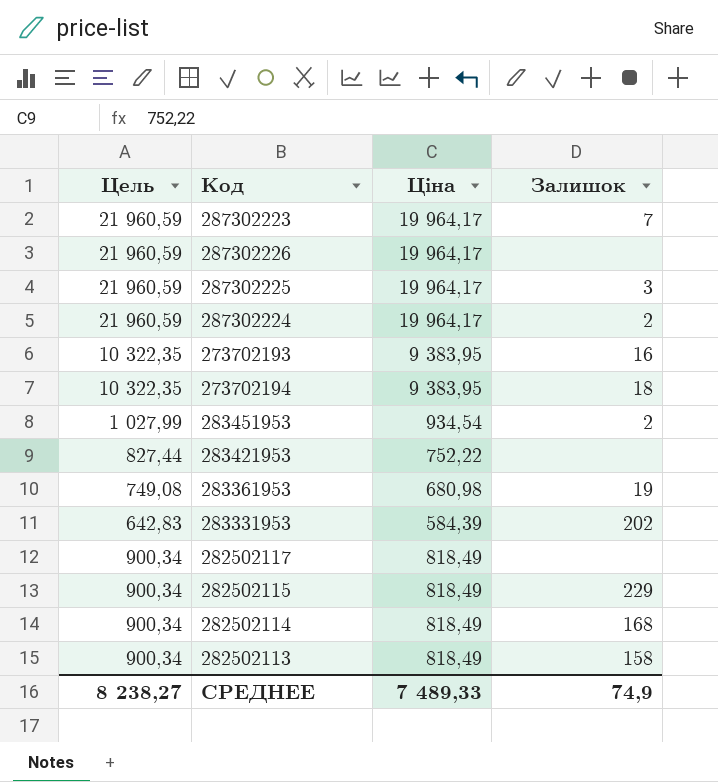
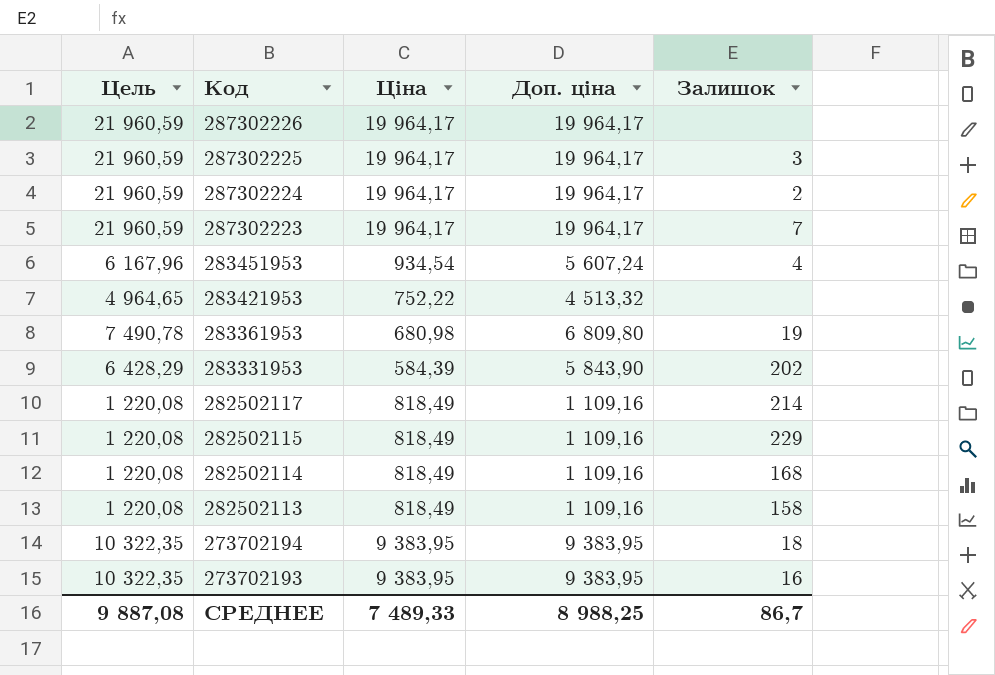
row order: none -> Код descending
column Цель | formula: [Ціна] * 1,1 -> [Доп. ціна] * 1,1
column Доп. ціна | position: none -> 4
283451953 | Залишок: 2 -> 4
282502117 | Залишок: none -> 214
СРЕДНЕЕ | Цель: 8 238,27 -> 9 887,08
СРЕДНЕЕ | Залишок: 74,9 -> 86,7

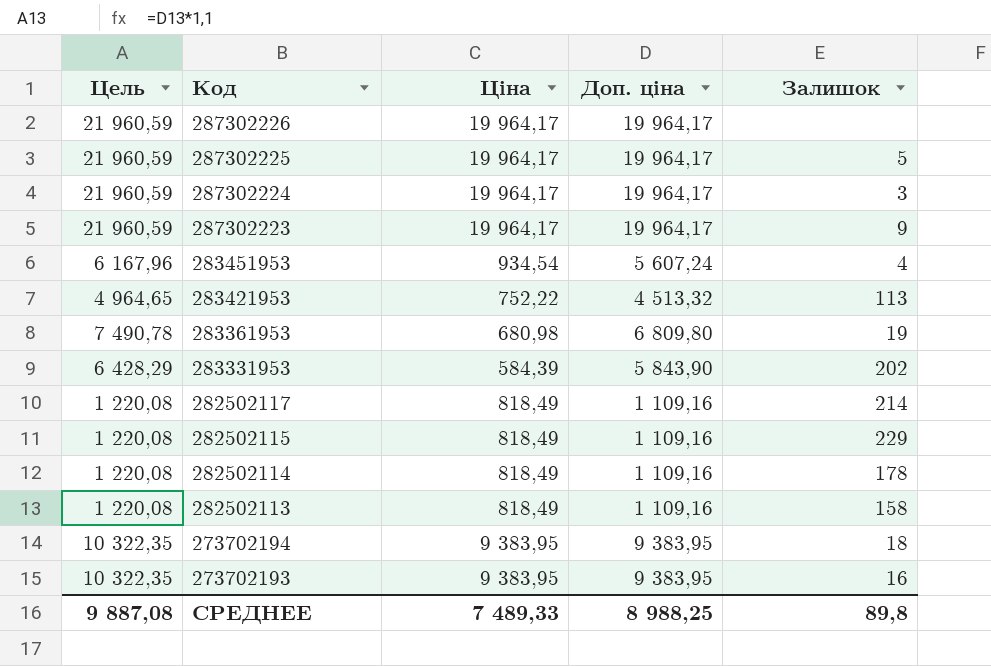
287302225 | Залишок: 3 -> 5
287302224 | Залишок: 2 -> 3
287302223 | Залишок: 7 -> 9
283421953 | Залишок: none -> 113
282502114 | Залишок: 168 -> 178
СРЕДНЕЕ | Залишок: 86,7 -> 89,8

